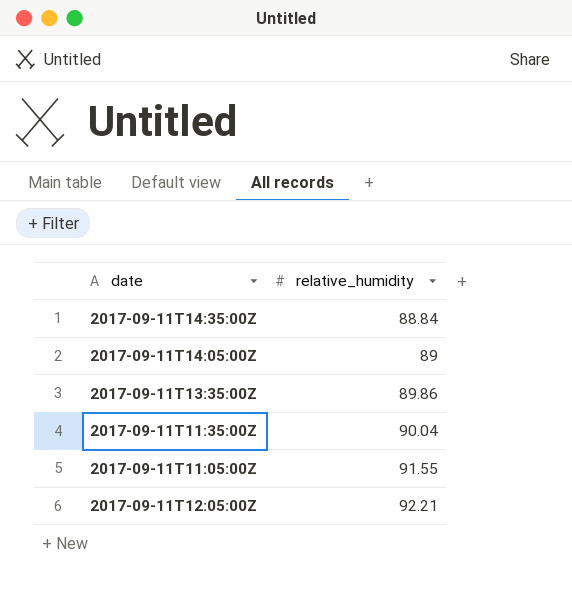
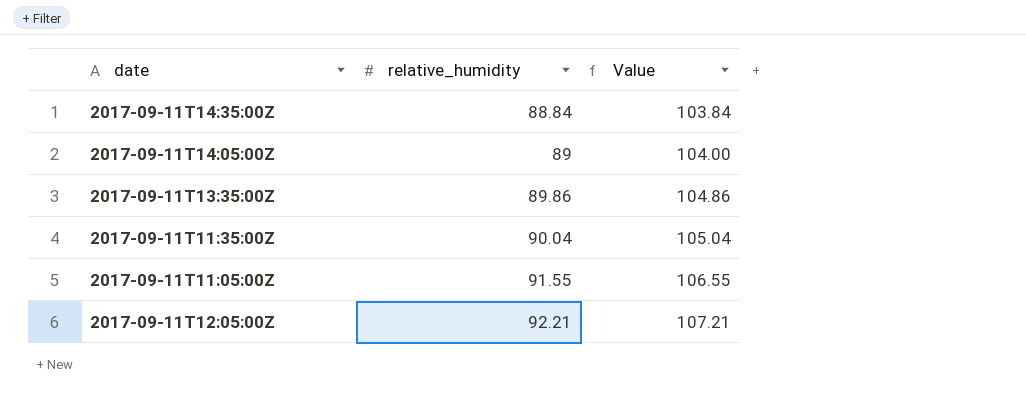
column Value | formula: none -> [relative_humidity] + 15

